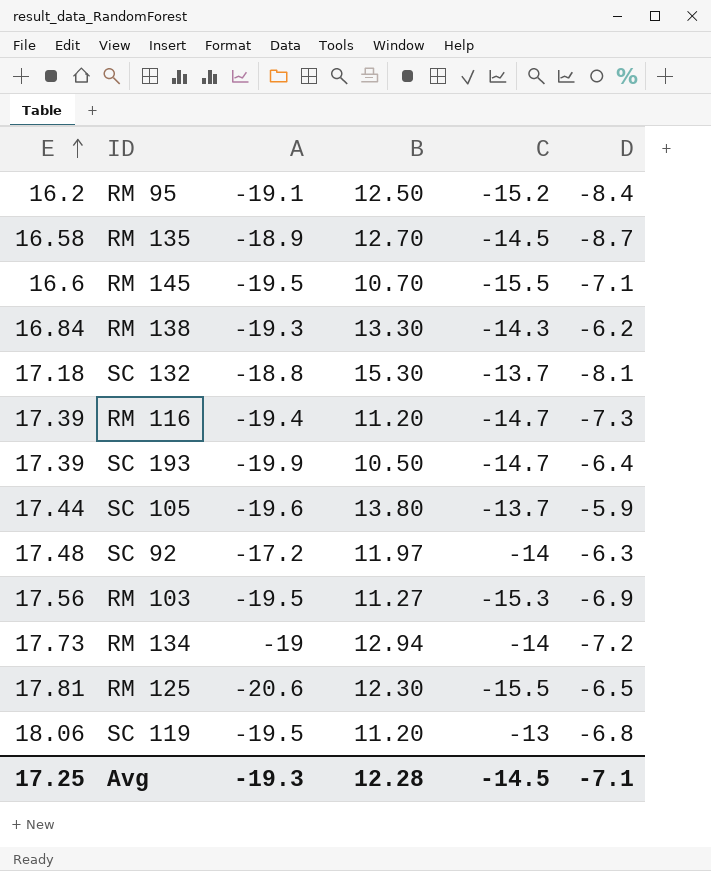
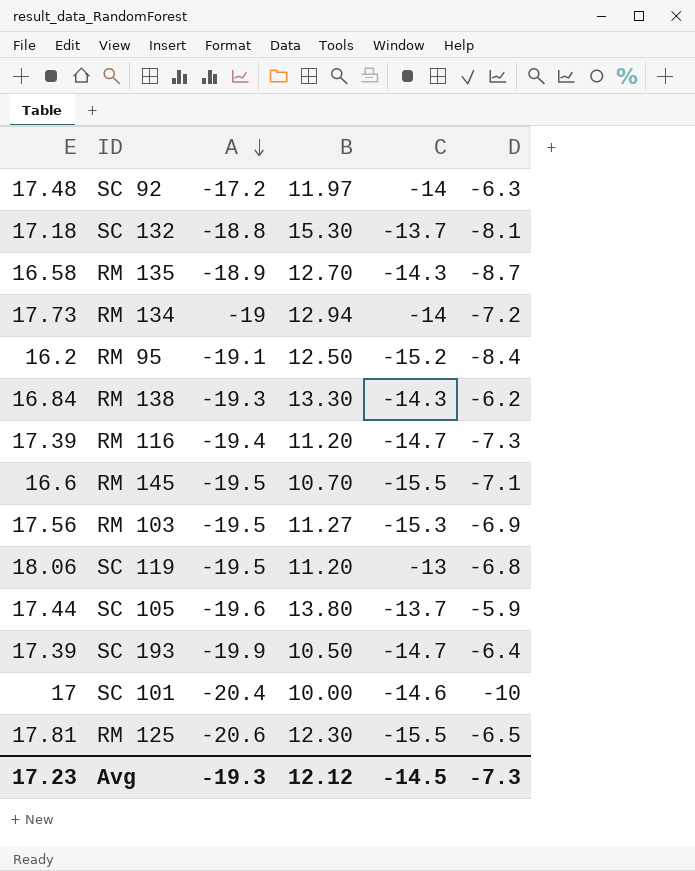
row order: E ascending -> A descending
RM 135 | C: -14.5 -> -14.3
row SC 101: none -> 17 | -20.4 | 10.00 | -14.6 | -10
Avg | E: 17.25 -> 17.23
Avg | B: 12.28 -> 12.12
Avg | D: -7.1 -> -7.3

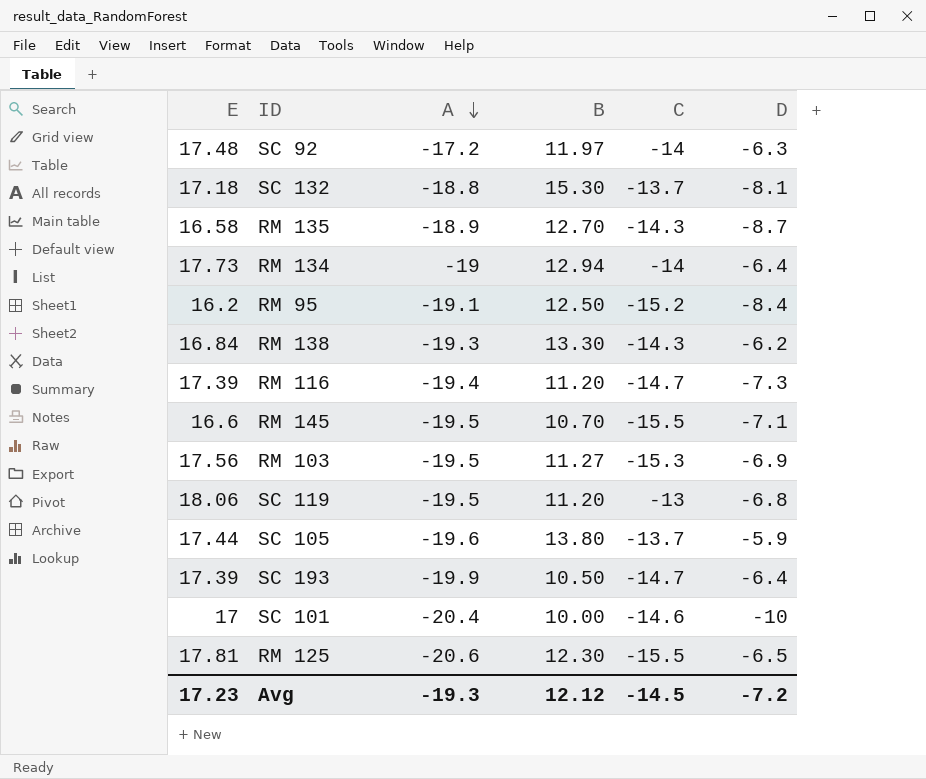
RM 134 | D: -7.2 -> -6.4
Avg | D: -7.3 -> -7.2

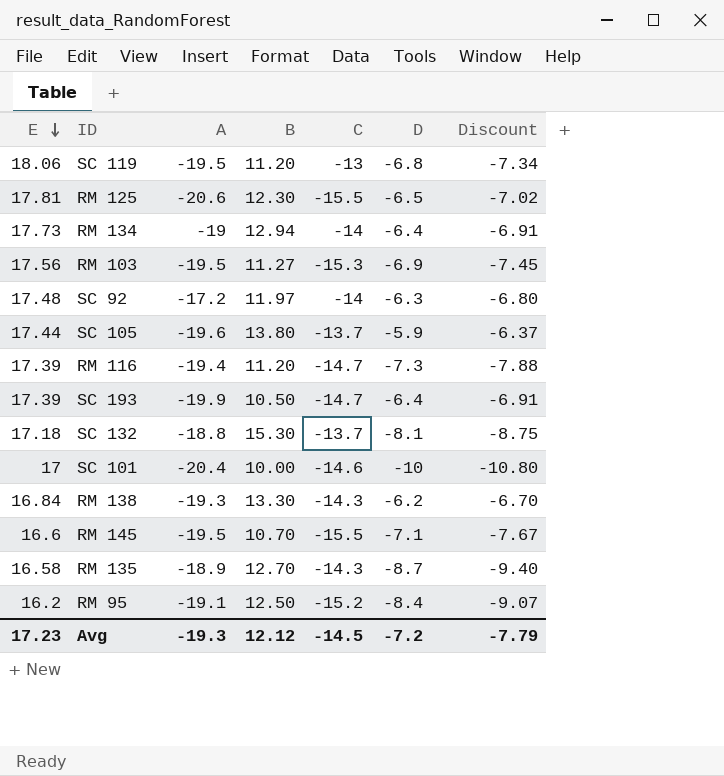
row order: A descending -> E descending
column Discount | formula: none -> [D] * 1.08

